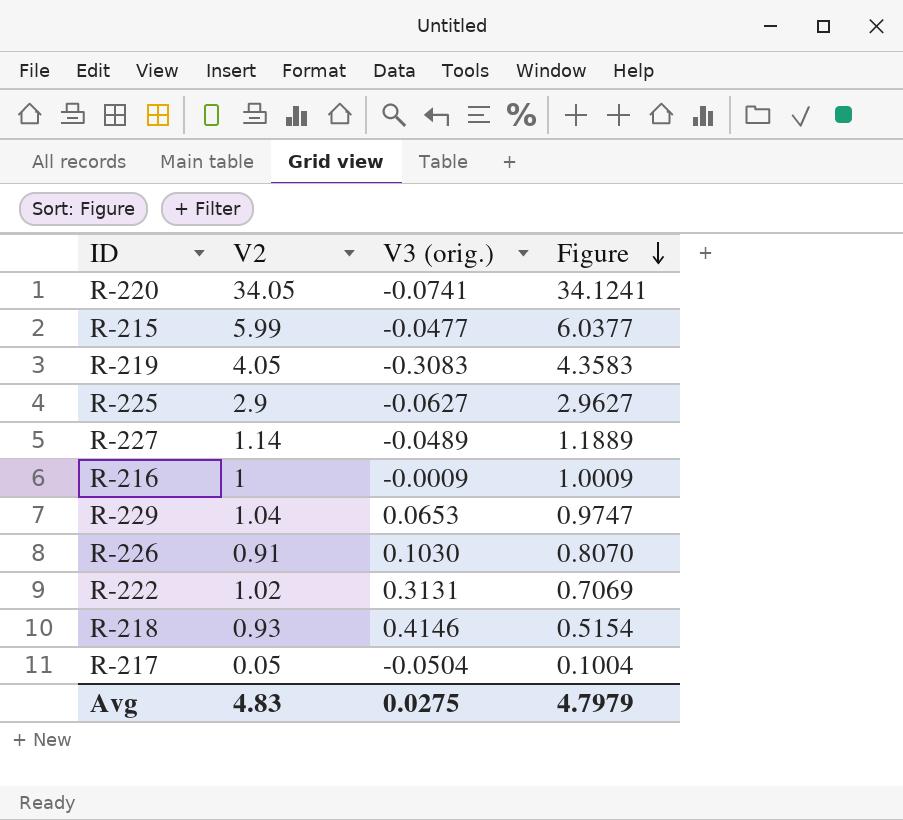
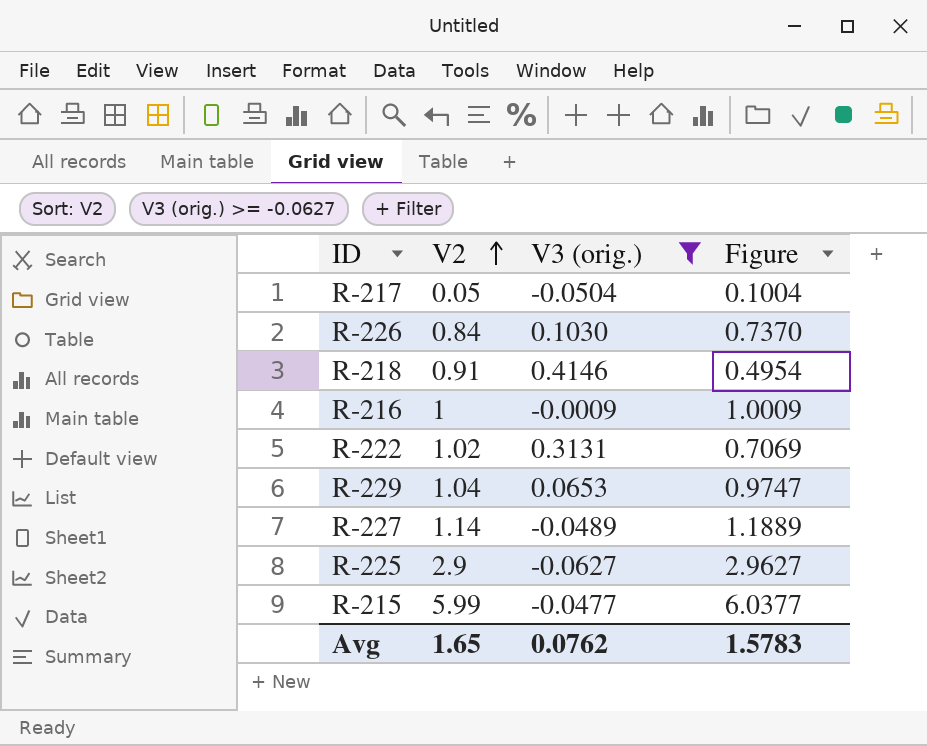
filter: none -> V3 (orig.) >= -0.0627
row order: Figure descending -> V2 ascending
R-226 | V2: 0.91 -> 0.84
R-226 | Figure: 0.8070 -> 0.7370
R-218 | V2: 0.93 -> 0.91
R-218 | Figure: 0.5154 -> 0.4954
Avg | V2: 4.83 -> 1.65
Avg | V3 (orig.): 0.0275 -> 0.0762
Avg | Figure: 4.7979 -> 1.5783

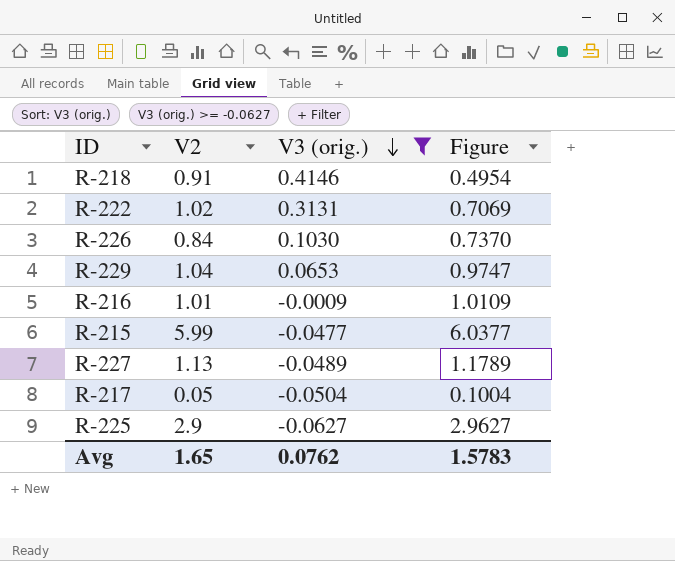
row order: V2 ascending -> V3 (orig.) descending
R-216 | V2: 1 -> 1.01
R-216 | Figure: 1.0009 -> 1.0109
R-227 | V2: 1.14 -> 1.13
R-227 | Figure: 1.1889 -> 1.1789

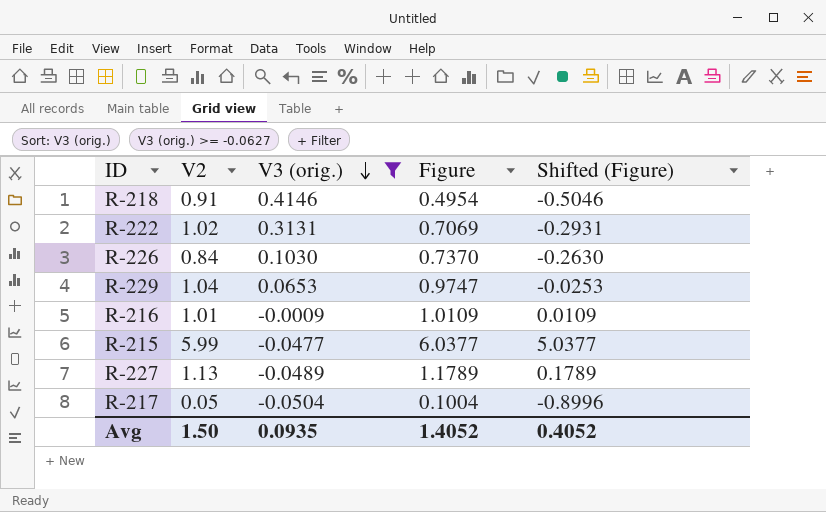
column Shifted (Figure) | formula: none -> [Figure] - 1
row R-225: 2.9 | -0.0627 | 2.9627 -> none
Avg | V2: 1.65 -> 1.50
Avg | V3 (orig.): 0.0762 -> 0.0935
Avg | Figure: 1.5783 -> 1.4052

